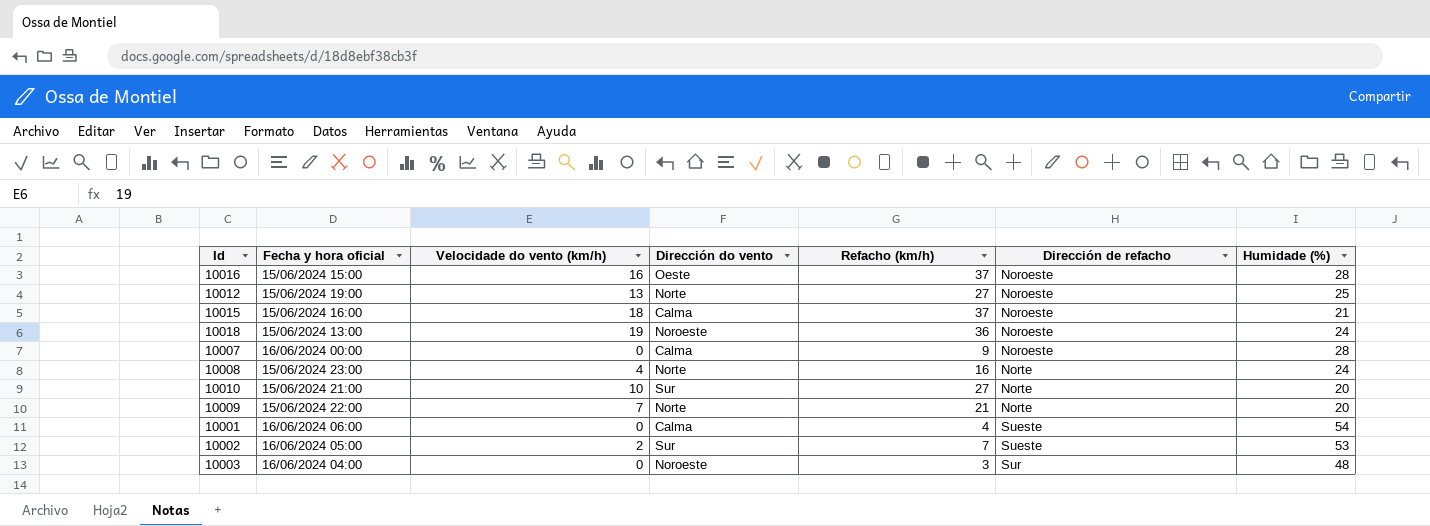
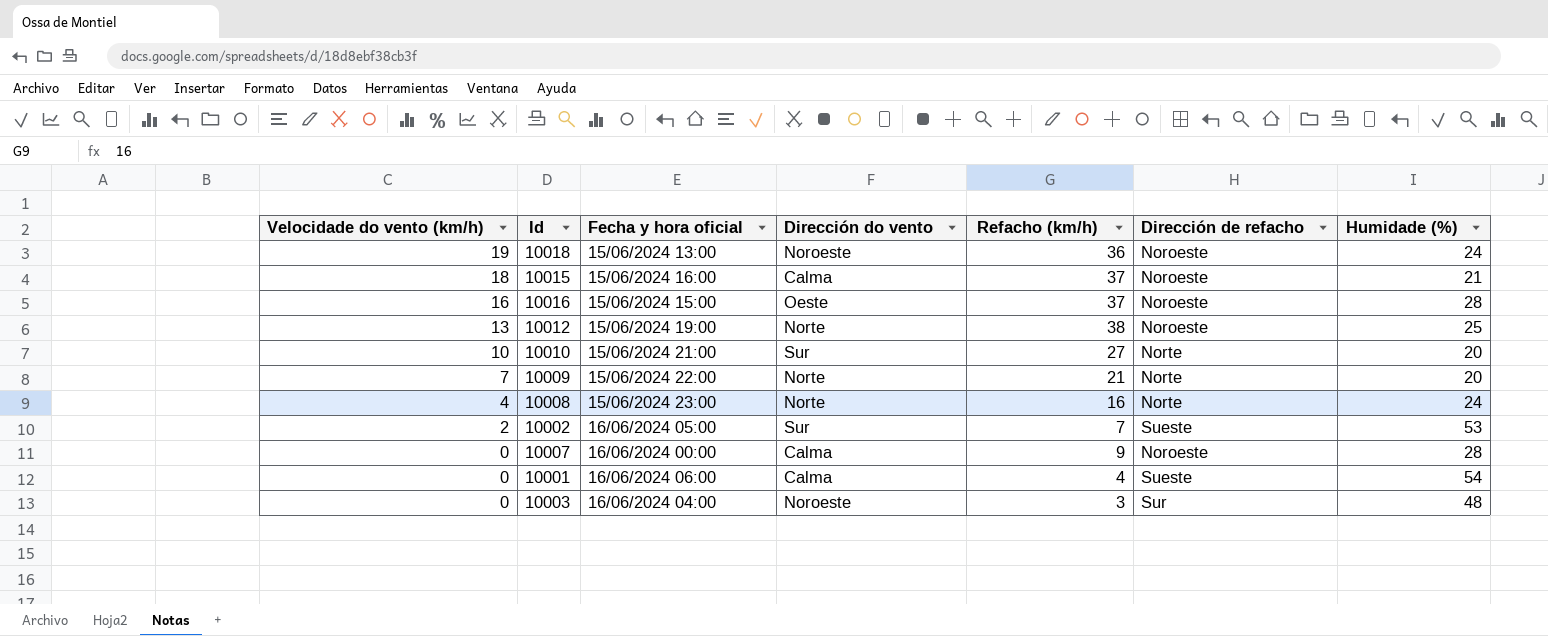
row order: Dirección de refacho ascending -> Velocidade do vento (km/h) descending
column Velocidade do vento (km/h) | position: 3 -> 1
10012 | Refacho (km/h): 27 -> 38

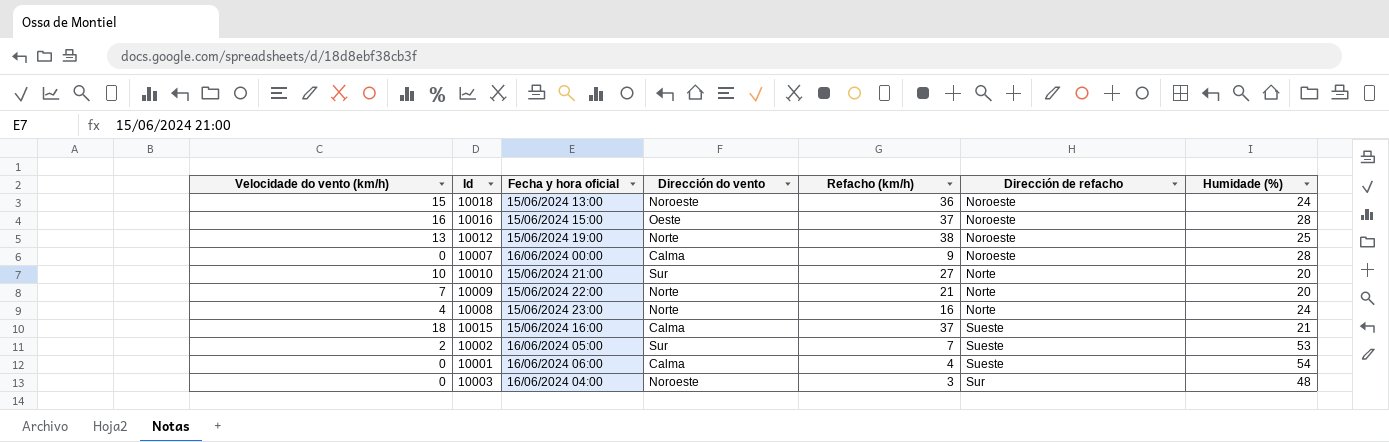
row order: Velocidade do vento (km/h) descending -> Dirección de refacho ascending
10018 | Velocidade do vento (km/h): 19 -> 15
10015 | Dirección de refacho: Noroeste -> Sueste

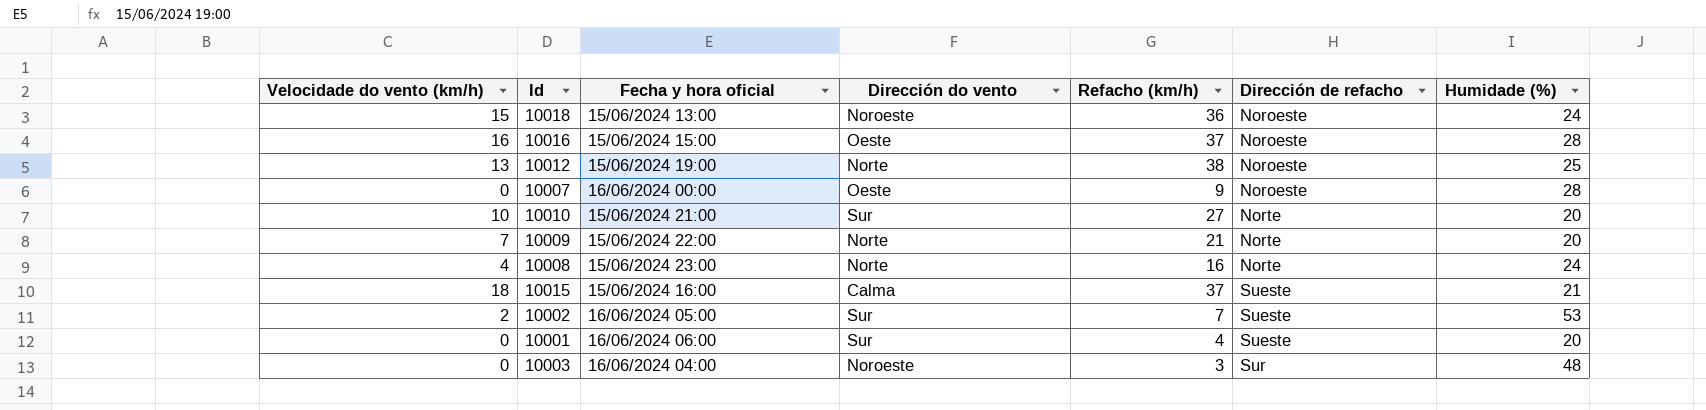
10007 | Dirección do vento: Calma -> Oeste
10001 | Dirección do vento: Calma -> Sur
10001 | Humidade (%): 54 -> 20

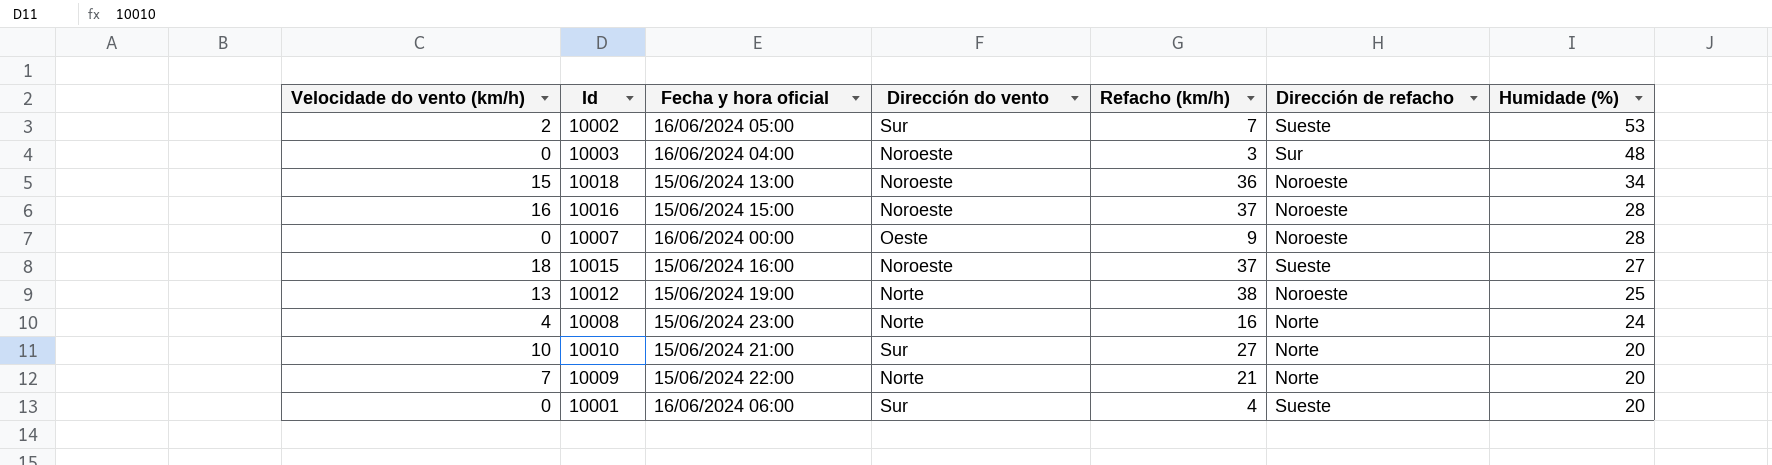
row order: Dirección de refacho ascending -> Humidade (%) descending
10018 | Humidade (%): 24 -> 34
10016 | Dirección do vento: Oeste -> Noroeste
10015 | Dirección do vento: Calma -> Noroeste
10015 | Humidade (%): 21 -> 27

